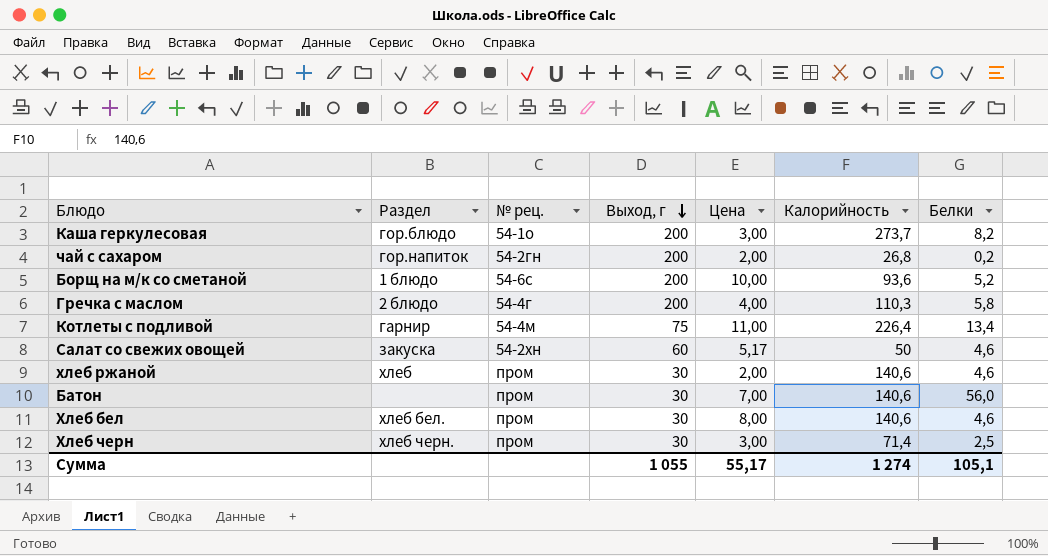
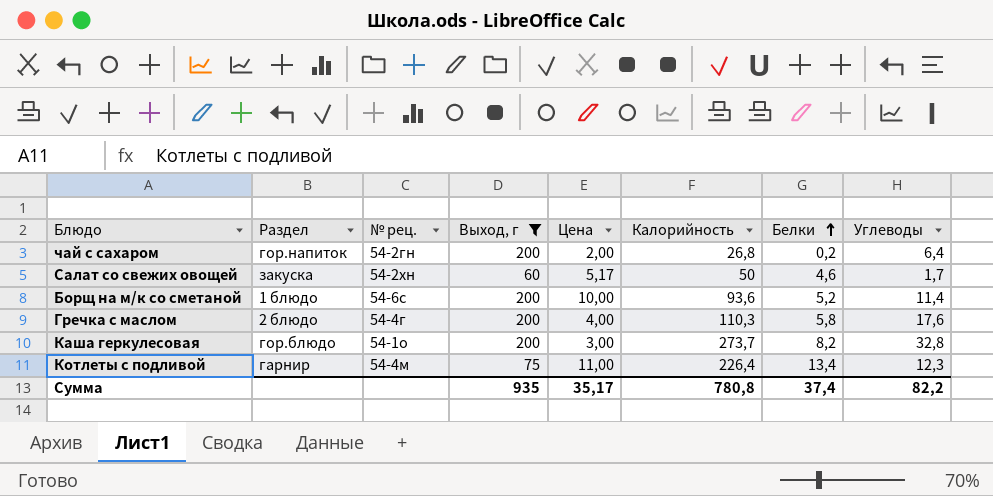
filter: none -> Выход, г != 30
row order: Выход, г descending -> Белки ascending
column Углеводы | position: none -> 8
Сумма | Выход, г: 1 055 -> 935
Сумма | Цена: 55,17 -> 35,17
Сумма | Калорийность: 1 274 -> 780,8
Сумма | Белки: 105,1 -> 37,4

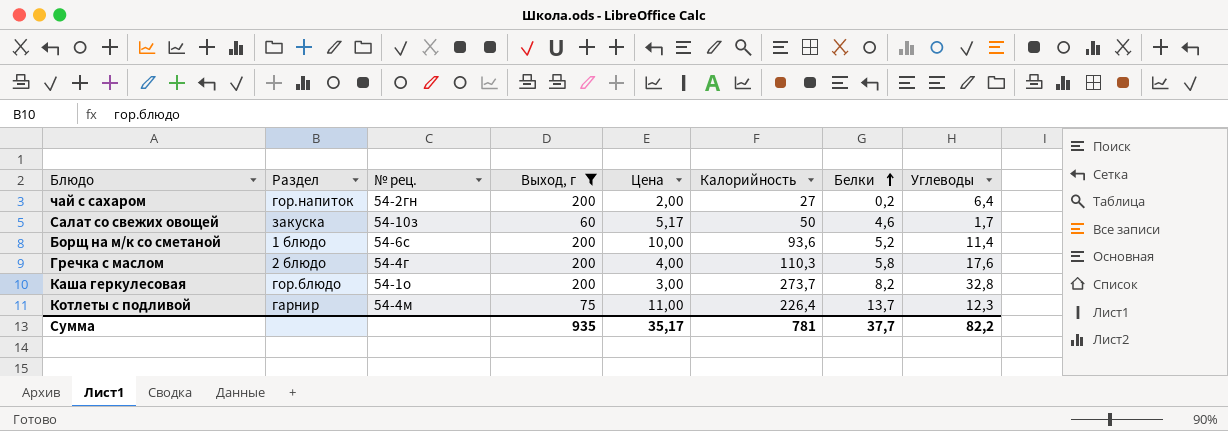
чай с сахаром | Калорийность: 26,8 -> 27
Салат со свежих овощей | № рец.: 54-2хн -> 54-10з
Котлеты с подливой | Белки: 13,4 -> 13,7
Сумма | Калорийность: 780,8 -> 781
Сумма | Белки: 37,4 -> 37,7

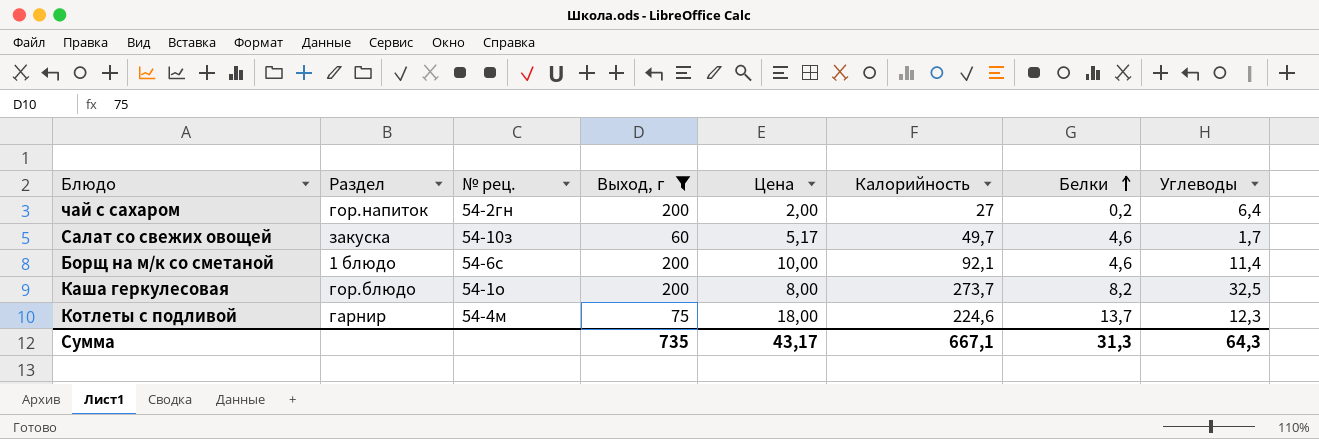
row Гречка с маслом: 2 блюдо | 54-4г | 200 | 4,00 | 110,3 | 5,8 | 17,6 -> none
Салат со свежих овощей | Калорийность: 50 -> 49,7
Борщ на м/к со сметаной | Калорийность: 93,6 -> 92,1
Борщ на м/к со сметаной | Белки: 5,2 -> 4,6
Каша геркулесовая | Цена: 3,00 -> 8,00
Каша геркулесовая | Углеводы: 32,8 -> 32,5
Котлеты с подливой | Цена: 11,00 -> 18,00
Котлеты с подливой | Калорийность: 226,4 -> 224,6
Сумма | Выход, г: 935 -> 735
Сумма | Цена: 35,17 -> 43,17
Сумма | Калорийность: 781 -> 667,1
Сумма | Белки: 37,7 -> 31,3
Сумма | Углеводы: 82,2 -> 64,3

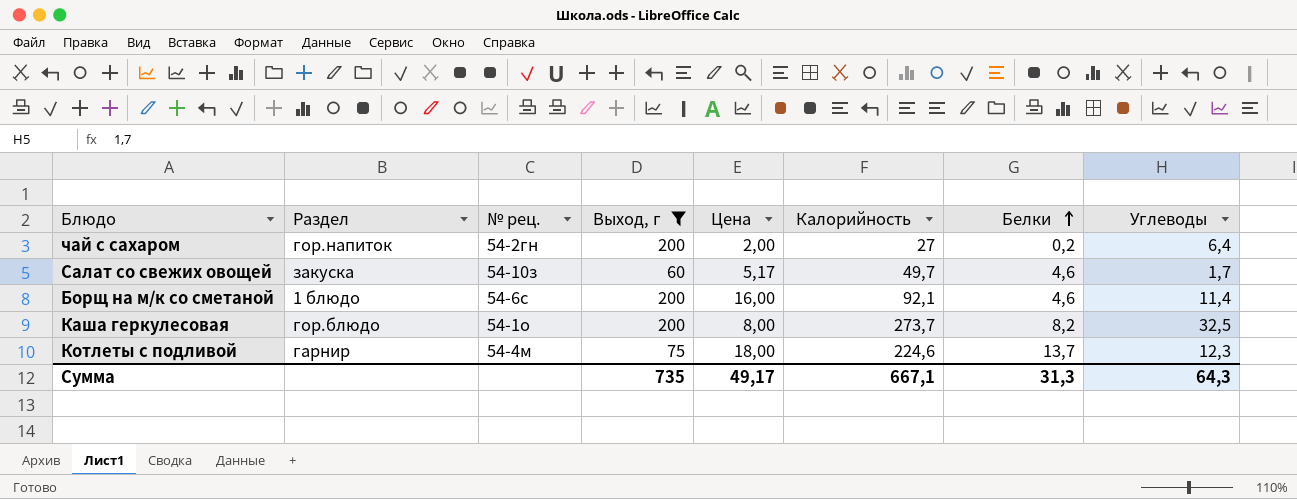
Борщ на м/к со сметаной | Цена: 10,00 -> 16,00
Сумма | Цена: 43,17 -> 49,17

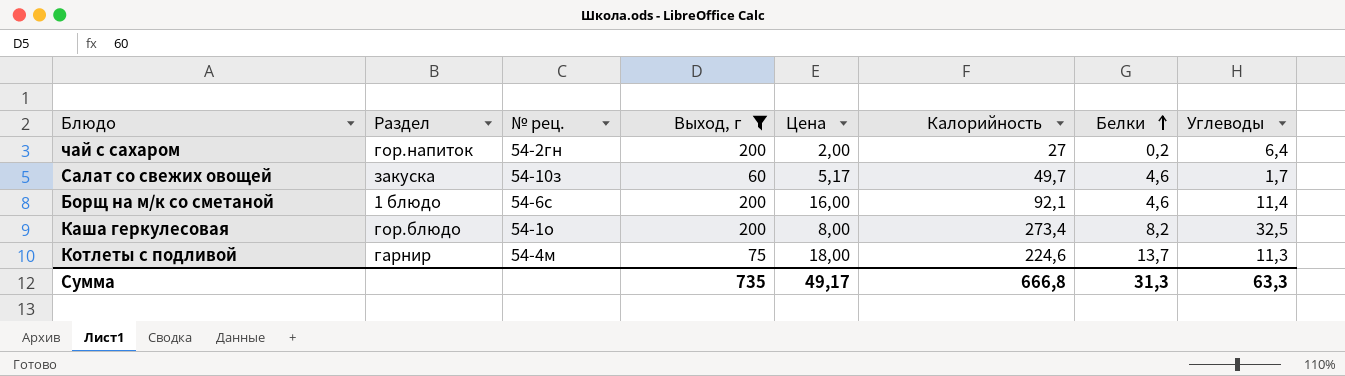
Каша геркулесовая | Калорийность: 273,7 -> 273,4
Котлеты с подливой | Углеводы: 12,3 -> 11,3
Сумма | Калорийность: 667,1 -> 666,8
Сумма | Углеводы: 64,3 -> 63,3

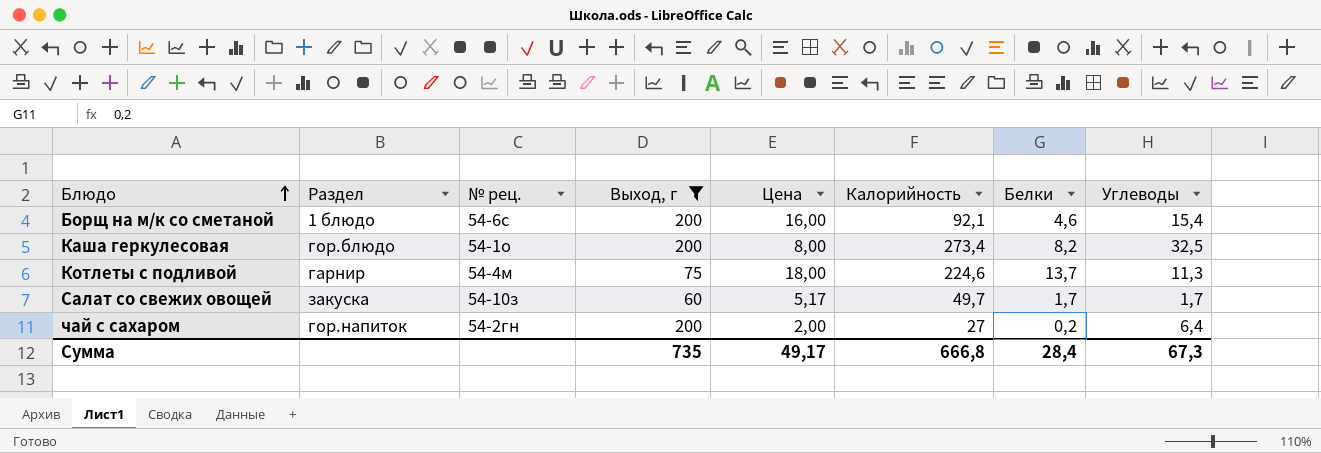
row order: Белки ascending -> Блюдо ascending
Борщ на м/к со сметаной | Углеводы: 11,4 -> 15,4
Салат со свежих овощей | Белки: 4,6 -> 1,7
Сумма | Белки: 31,3 -> 28,4
Сумма | Углеводы: 63,3 -> 67,3

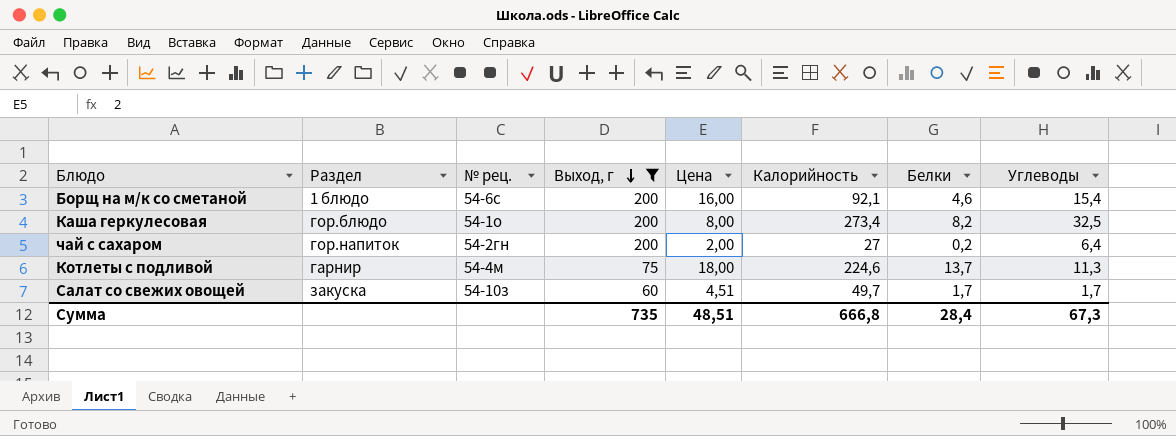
row order: Блюдо ascending -> Выход, г descending
Салат со свежих овощей | Цена: 5,17 -> 4,51
Сумма | Цена: 49,17 -> 48,51

